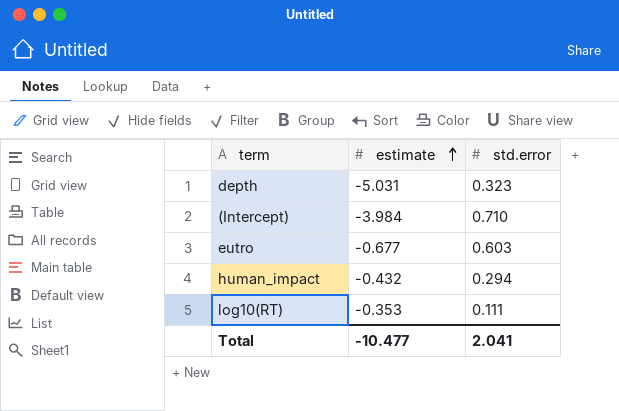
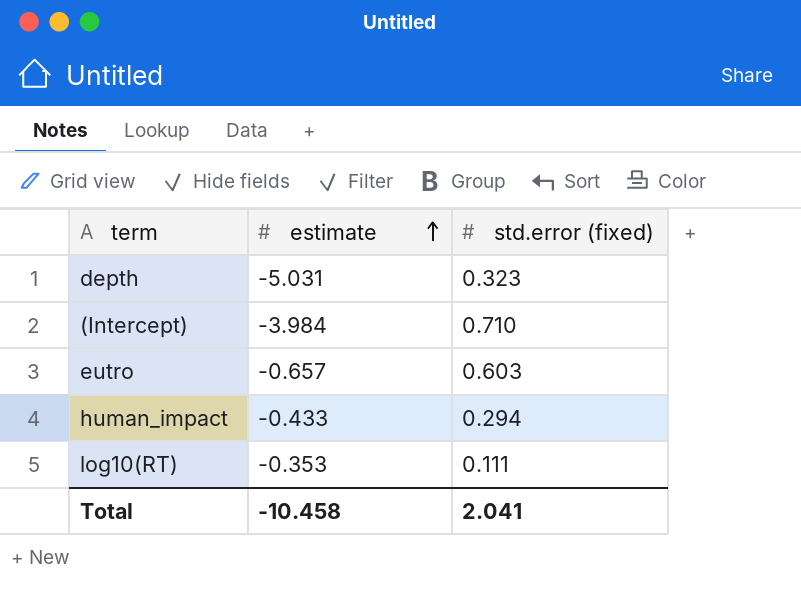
column name: std.error -> std.error (fixed)
eutro | estimate: -0.677 -> -0.657
human_impact | estimate: -0.432 -> -0.433
Total | estimate: -10.477 -> -10.458

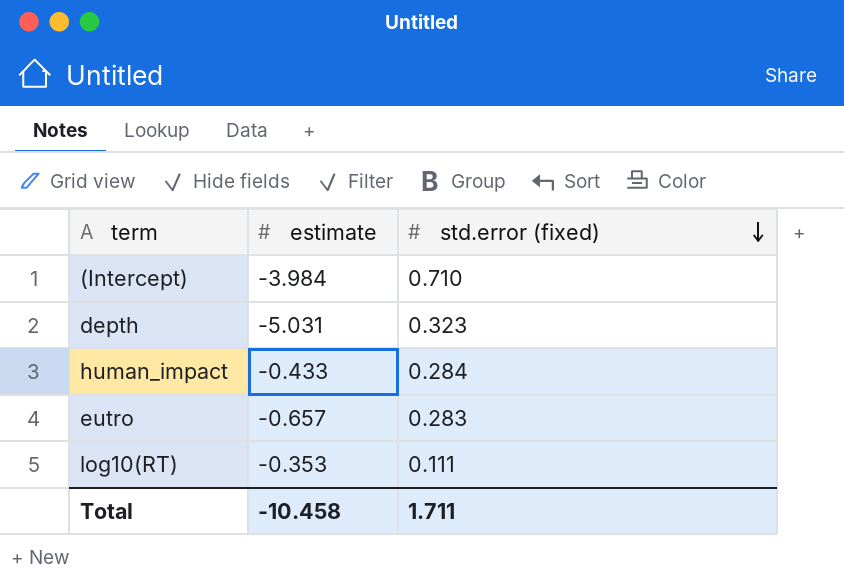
row order: estimate ascending -> std.error (fixed) descending
human_impact | std.error (fixed): 0.294 -> 0.284
eutro | std.error (fixed): 0.603 -> 0.283
Total | std.error (fixed): 2.041 -> 1.711

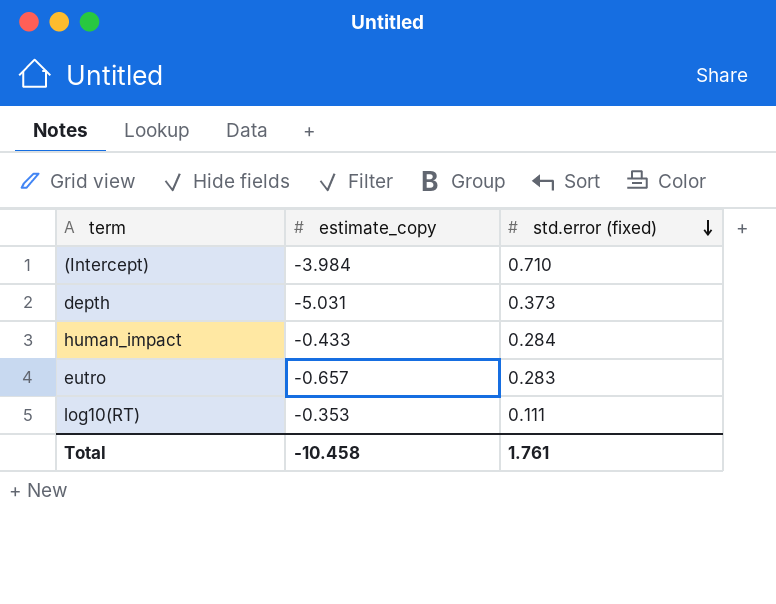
column name: estimate -> estimate_copy
depth | std.error (fixed): 0.323 -> 0.373
Total | std.error (fixed): 1.711 -> 1.761

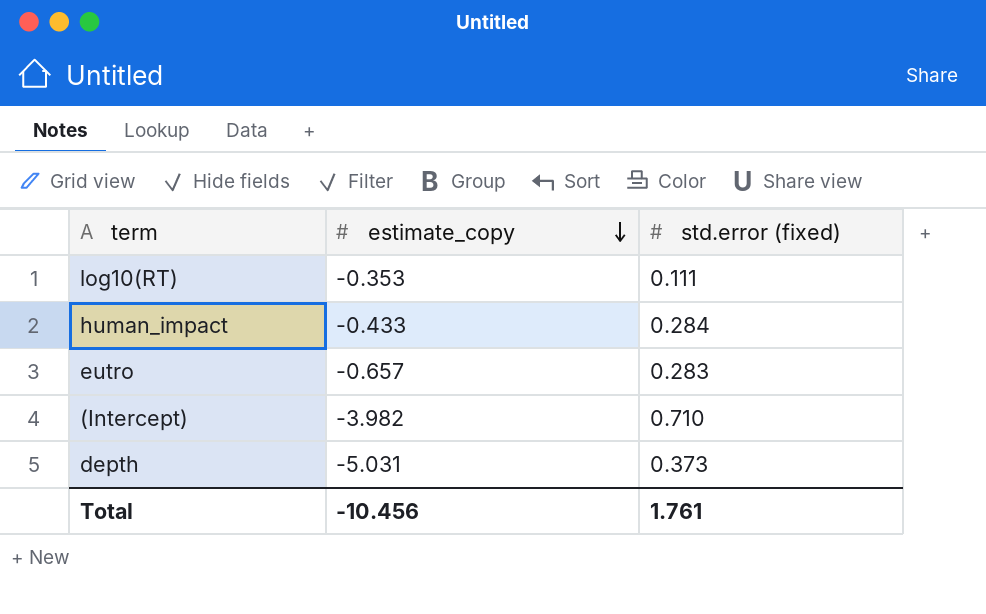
row order: std.error (fixed) descending -> estimate_copy descending
(Intercept) | estimate_copy: -3.984 -> -3.982
Total | estimate_copy: -10.458 -> -10.456

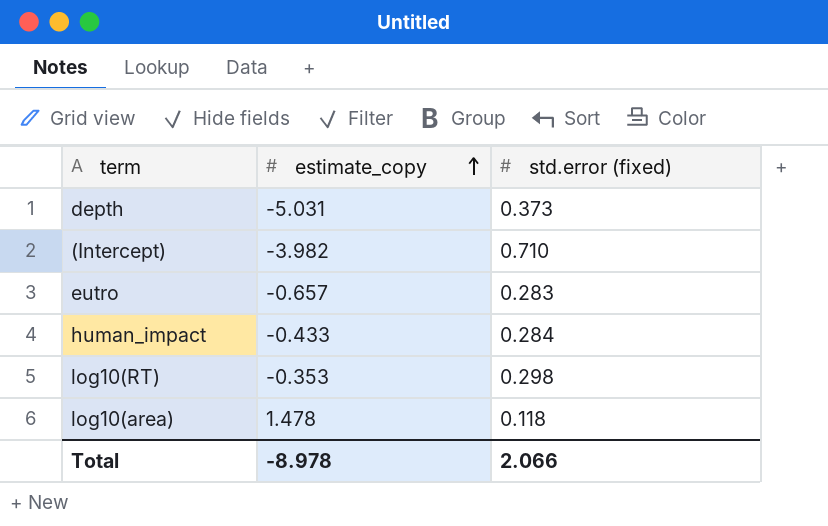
row order: estimate_copy descending -> estimate_copy ascending
log10(RT) | std.error (fixed): 0.111 -> 0.298
row log10(area): none -> 1.478 | 0.118
Total | estimate_copy: -10.456 -> -8.978
Total | std.error (fixed): 1.761 -> 2.066

